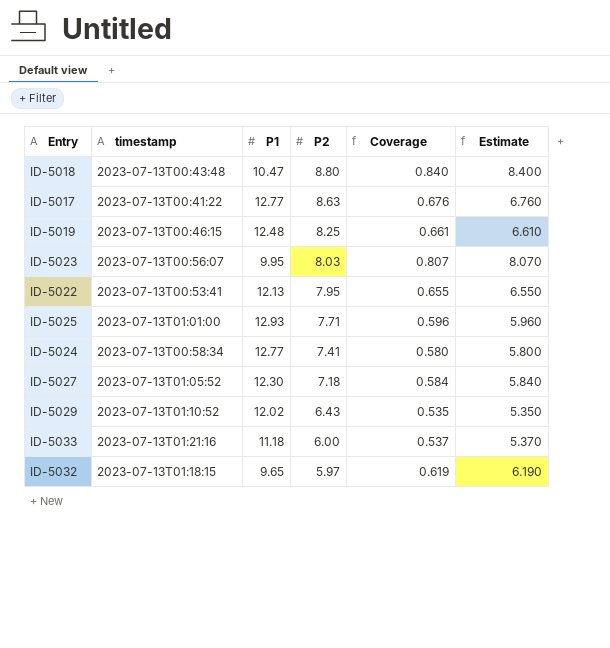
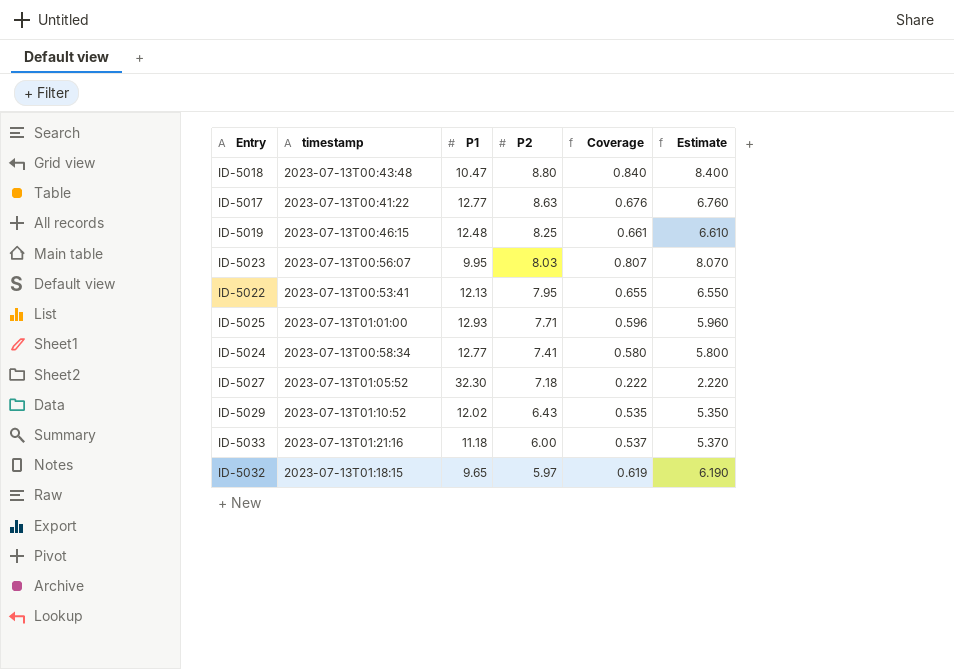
ID-5027 | P1: 12.30 -> 32.30
ID-5027 | Coverage: 0.584 -> 0.222
ID-5027 | Estimate: 5.840 -> 2.220

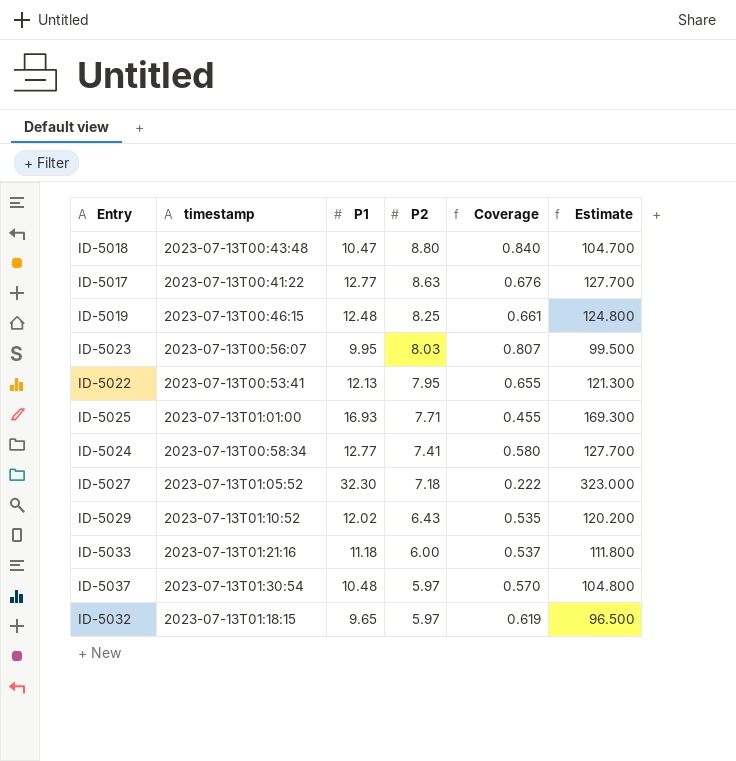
column Estimate | formula: [Coverage] * 10 -> [P1] * 10
ID-5025 | P1: 12.93 -> 16.93
ID-5025 | Coverage: 0.596 -> 0.455
row ID-5037: none -> 2023-07-13T01:30:54 | 10.48 | 5.97 | 0.570 | 104.800

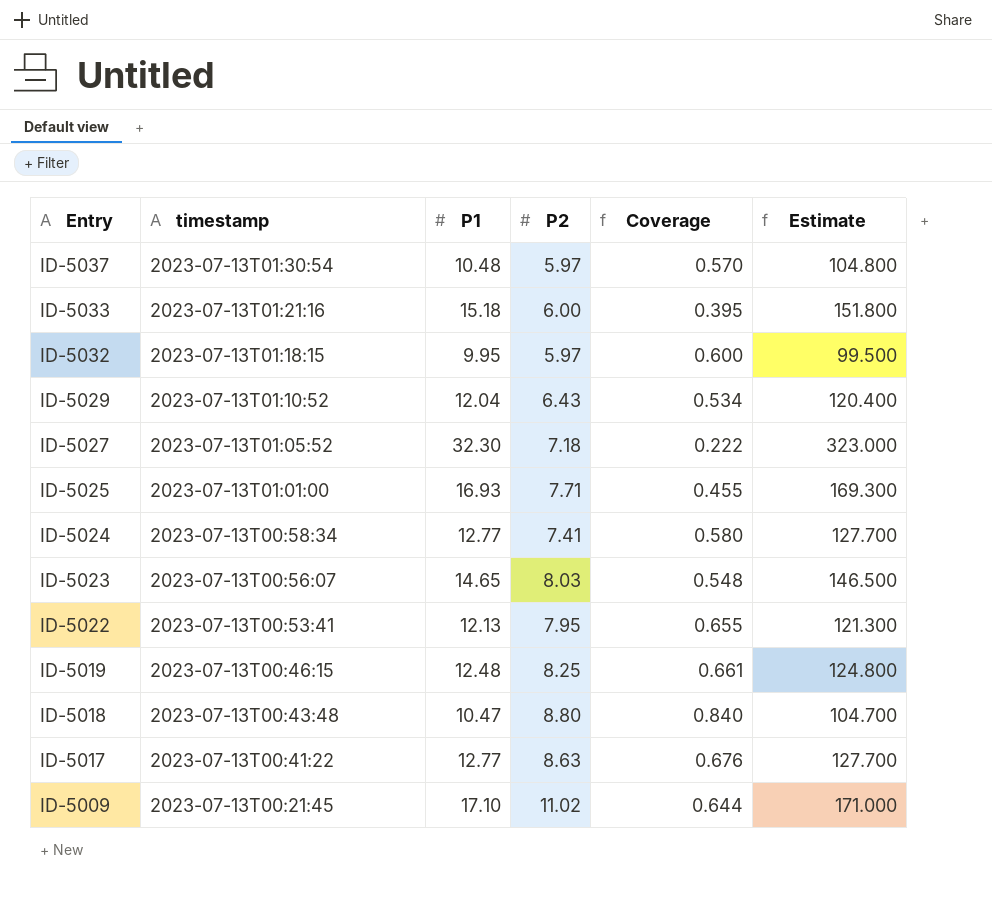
row order: P2 descending -> Entry descending
ID-5033 | P1: 11.18 -> 15.18
ID-5033 | Coverage: 0.537 -> 0.395
ID-5033 | Estimate: 111.800 -> 151.800
ID-5032 | P1: 9.65 -> 9.95
ID-5032 | Coverage: 0.619 -> 0.600
ID-5032 | Estimate: 96.500 -> 99.500
ID-5029 | P1: 12.02 -> 12.04
ID-5029 | Coverage: 0.535 -> 0.534
ID-5029 | Estimate: 120.200 -> 120.400
ID-5023 | P1: 9.95 -> 14.65
ID-5023 | Coverage: 0.807 -> 0.548
ID-5023 | Estimate: 99.500 -> 146.500
row ID-5009: none -> 2023-07-13T00:21:45 | 17.10 | 11.02 | 0.644 | 171.000

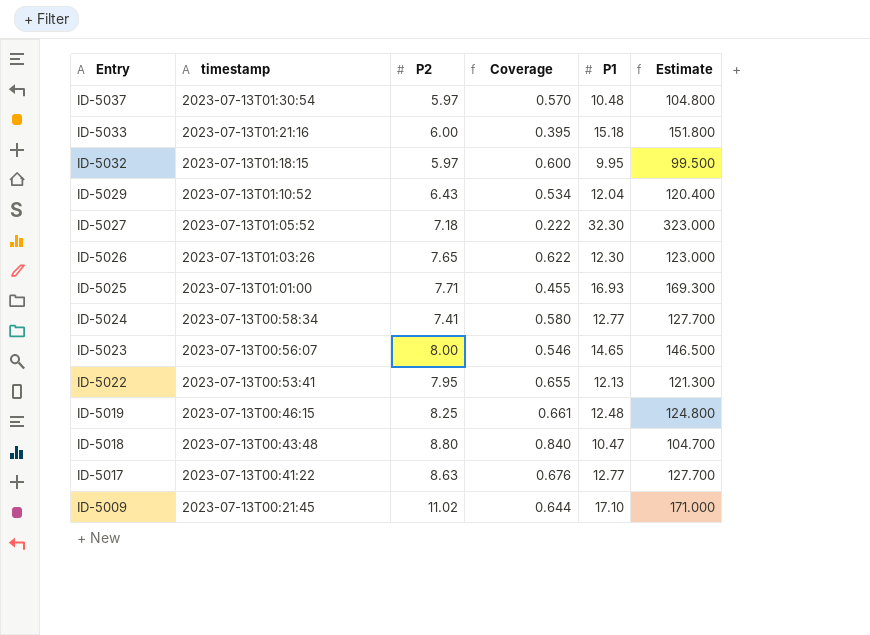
column P1 | position: 3 -> 5
row ID-5026: none -> 2023-07-13T01:03:26 | 7.65 | 0.622 | 12.30 | 123.000
ID-5023 | P2: 8.03 -> 8.00
ID-5023 | Coverage: 0.548 -> 0.546

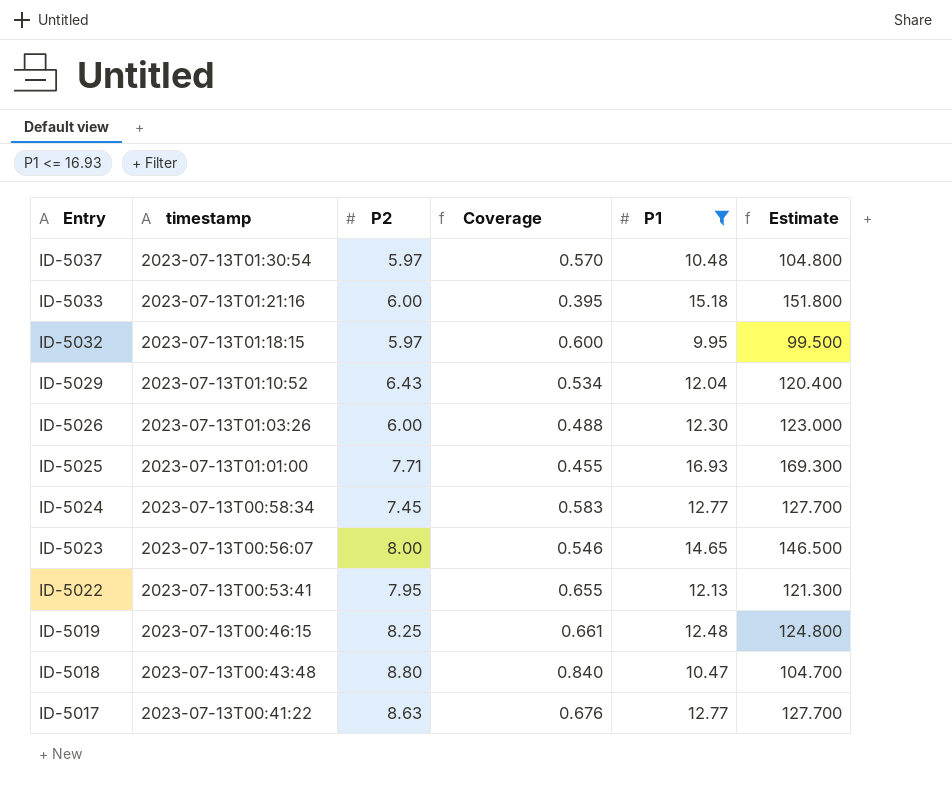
filter: none -> P1 <= 16.93
ID-5026 | P2: 7.65 -> 6.00
ID-5026 | Coverage: 0.622 -> 0.488
ID-5024 | P2: 7.41 -> 7.45
ID-5024 | Coverage: 0.580 -> 0.583

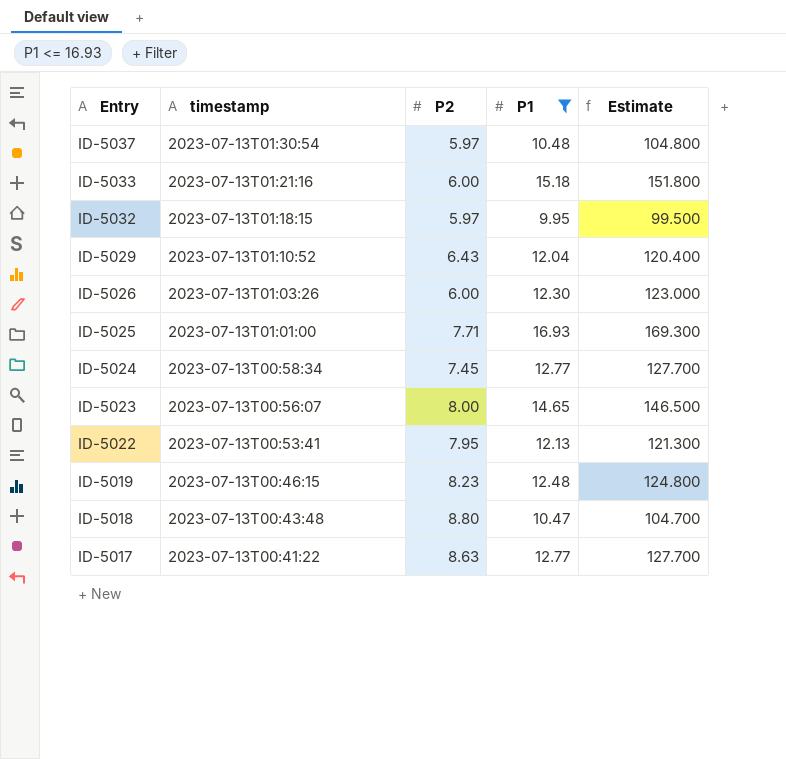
column Coverage | formula: [P2] / [P1] -> none
ID-5019 | P2: 8.25 -> 8.23

